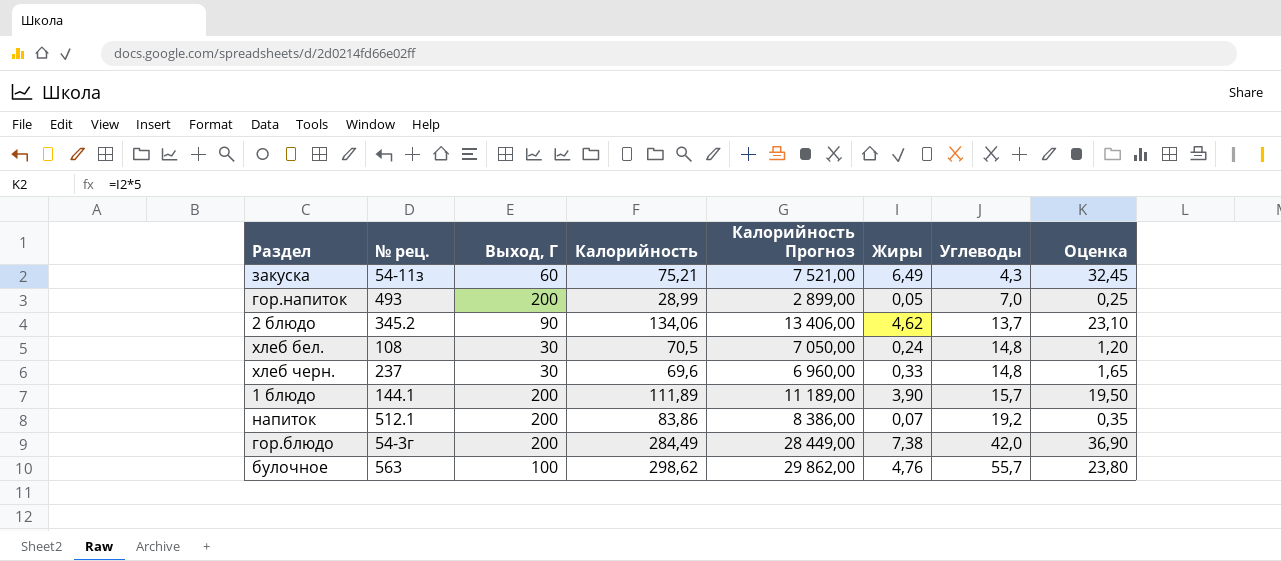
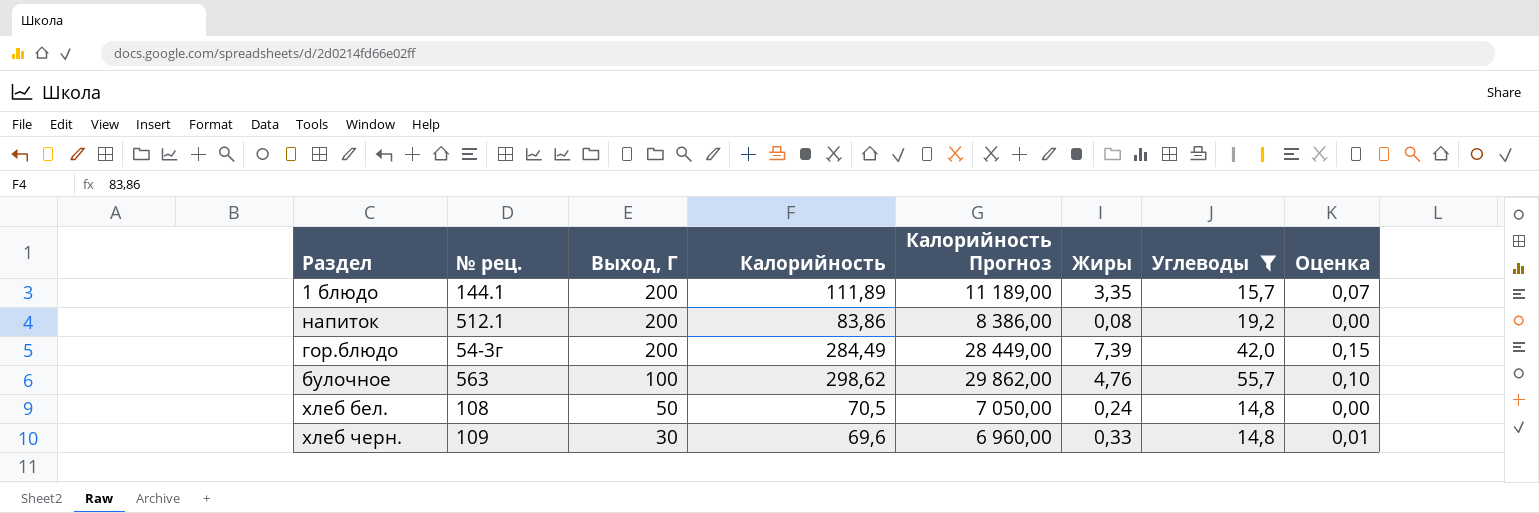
filter: none -> Углеводы >= 14,8
row order: Углеводы ascending -> Выход, Г descending
column Оценка | formula: [Жиры] * 5 -> [Жиры] * 0,02
1 блюдо | Жиры: 3,90 -> 3,35
напиток | Жиры: 0,07 -> 0,08
гор.блюдо | Жиры: 7,38 -> 7,39
хлеб бел. | Выход, Г: 30 -> 50
хлеб черн. | № рец.: 237 -> 109

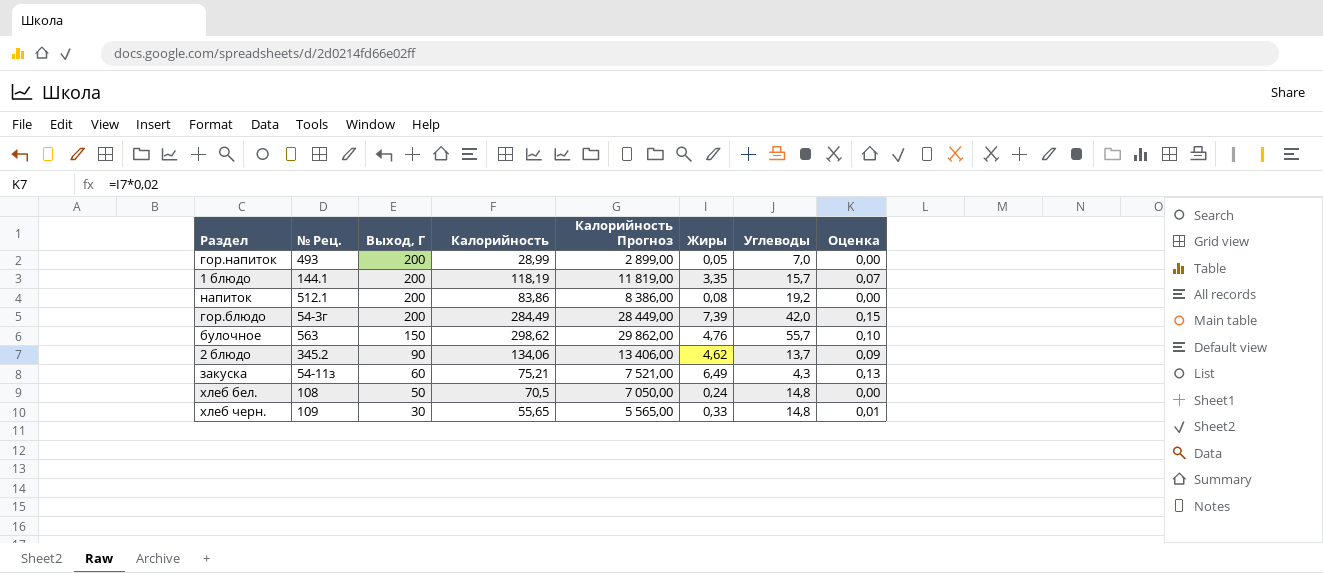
filter: Углеводы >= 14,8 -> none
column name: № рец. -> № Рец.
1 блюдо | Калорийность: 111,89 -> 118,19
1 блюдо | Калорийность Прогноз: 11 189,00 -> 11 819,00
булочное | Выход, Г: 100 -> 150
хлеб черн. | Калорийность: 69,6 -> 55,65
хлеб черн. | Калорийность Прогноз: 6 960,00 -> 5 565,00

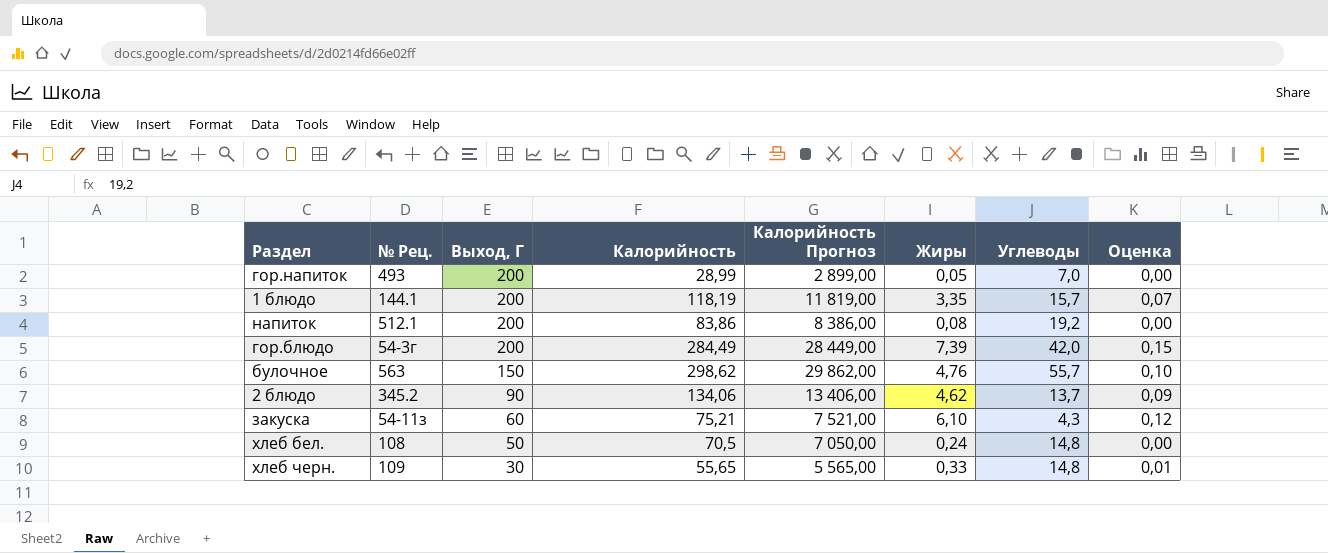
закуска | Жиры: 6,49 -> 6,10
закуска | Оценка: 0,13 -> 0,12

